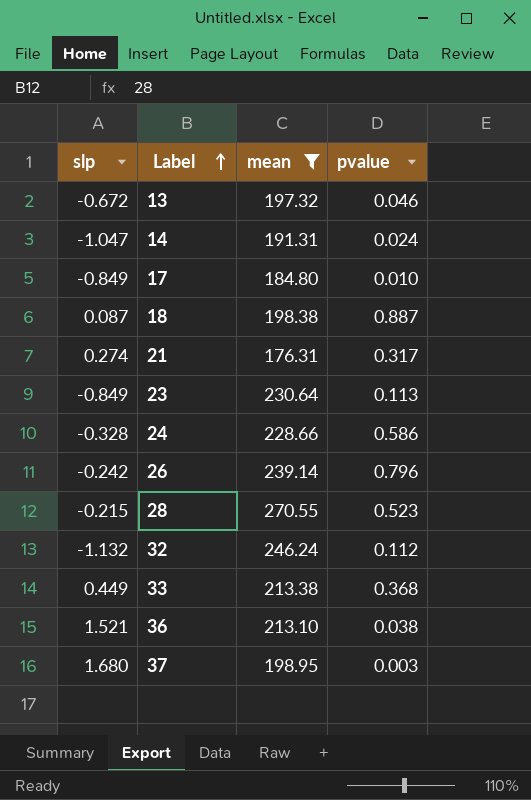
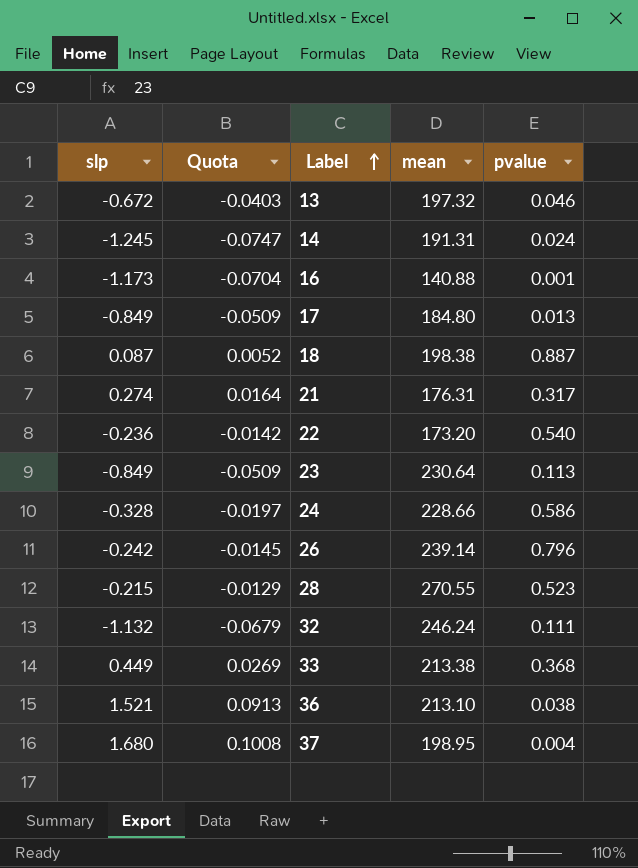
filter: mean >= 176.31 -> none
column Quota | formula: none -> [slp] * 0.06
14 | slp: -1.047 -> -1.245
17 | pvalue: 0.010 -> 0.013
32 | pvalue: 0.112 -> 0.111
37 | pvalue: 0.003 -> 0.004

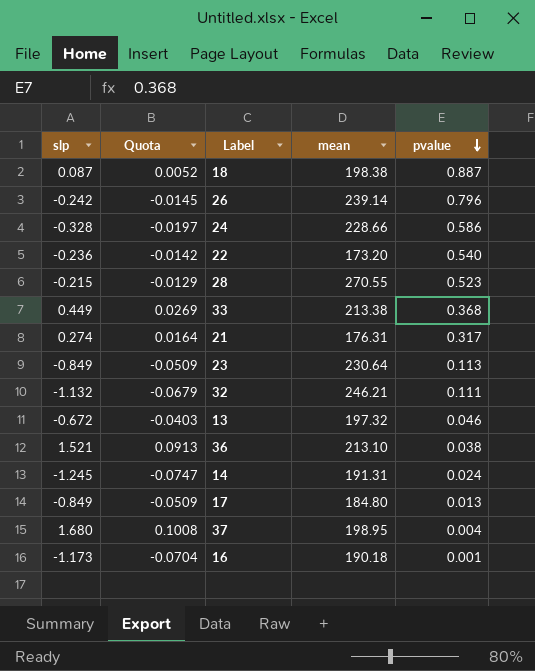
row order: Label ascending -> pvalue descending
32 | mean: 246.24 -> 246.21
16 | mean: 140.88 -> 190.18

